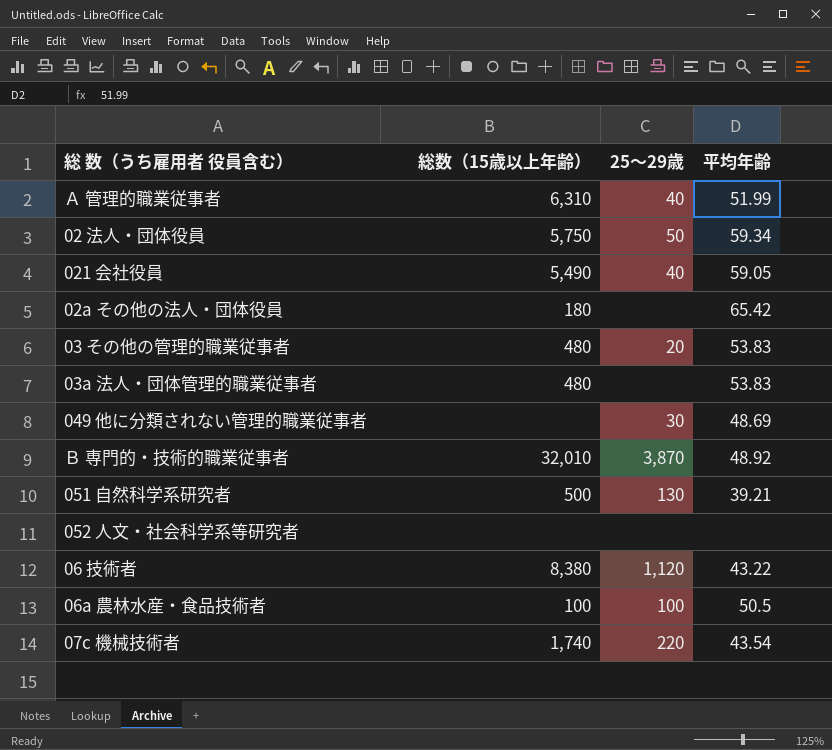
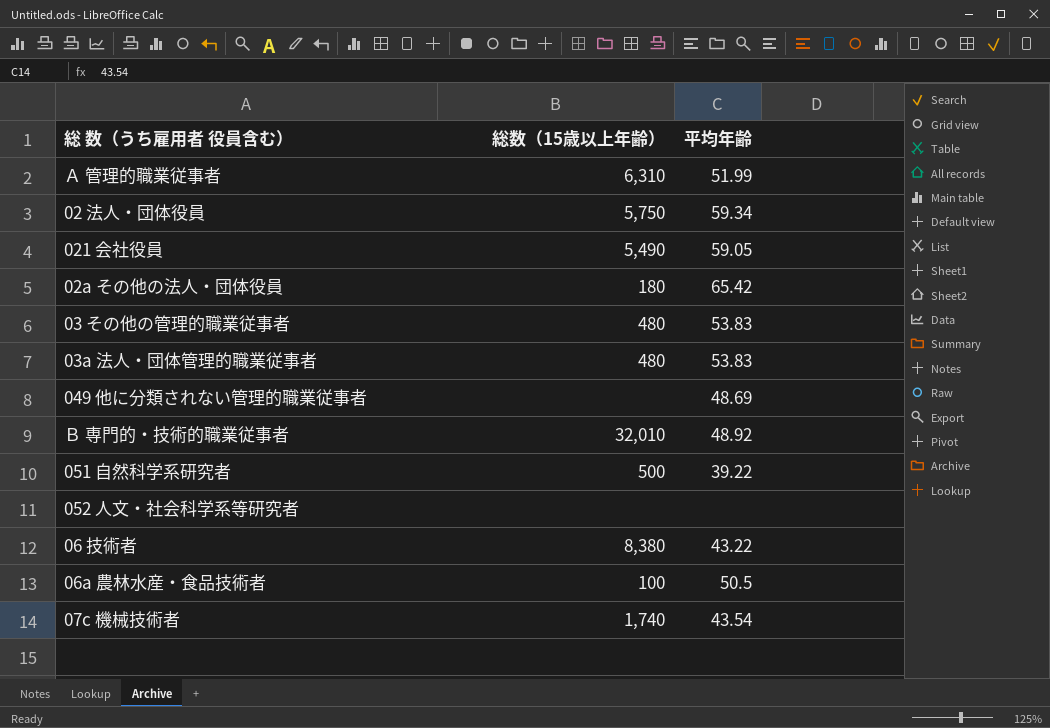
column 25～29歳 | position: 3 -> none
051 自然科学系研究者 | 平均年齢: 39.21 -> 39.22

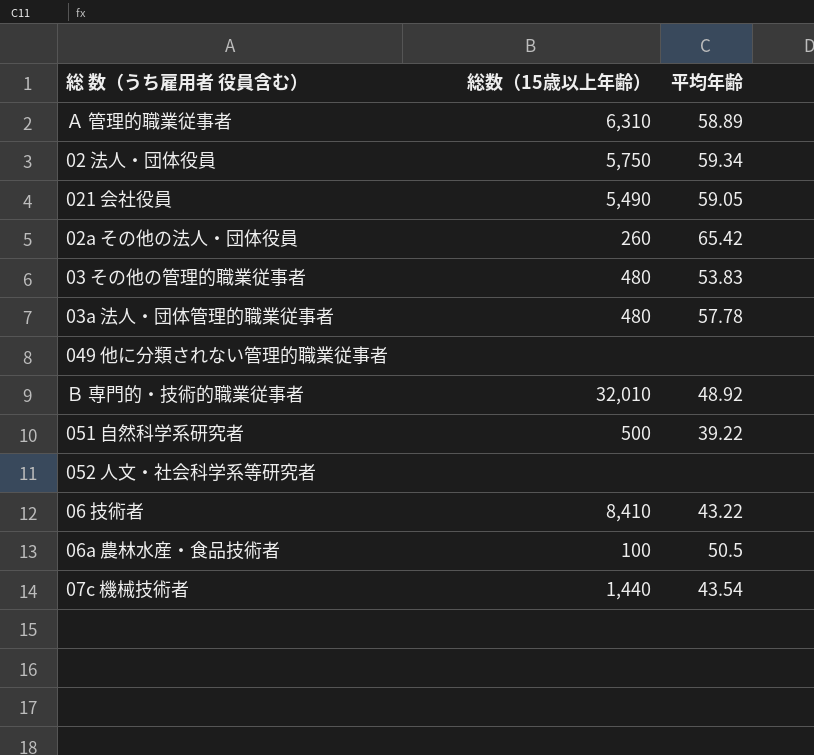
Ａ 管理的職業従事者 | 平均年齢: 51.99 -> 58.89
02a その他の法人・団体役員 | 総数（15歳以上年齢）: 180 -> 260
03a 法人・団体管理的職業従事者 | 平均年齢: 53.83 -> 57.78
049 他に分類されない管理的職業従事者 | 平均年齢: 48.69 -> none
06 技術者 | 総数（15歳以上年齢）: 8,380 -> 8,410
07c 機械技術者 | 総数（15歳以上年齢）: 1,740 -> 1,440

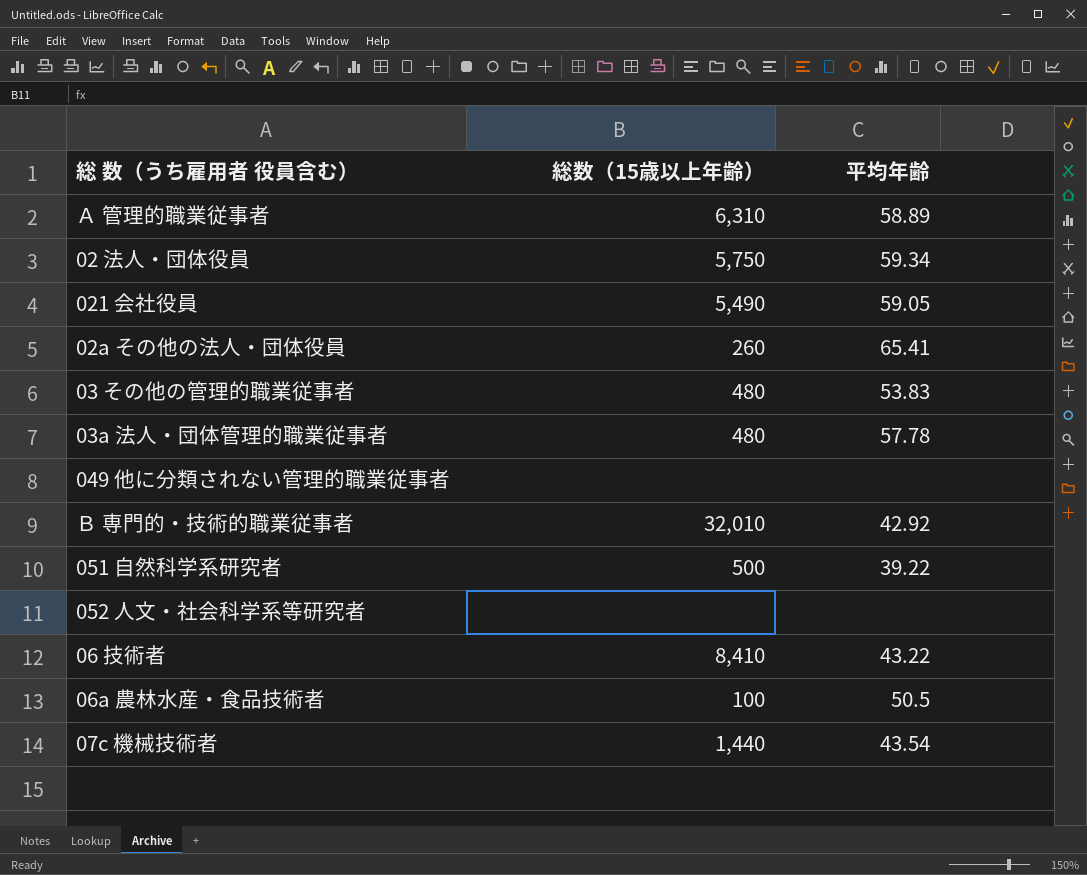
02a その他の法人・団体役員 | 平均年齢: 65.42 -> 65.41
Ｂ 専門的・技術的職業従事者 | 平均年齢: 48.92 -> 42.92

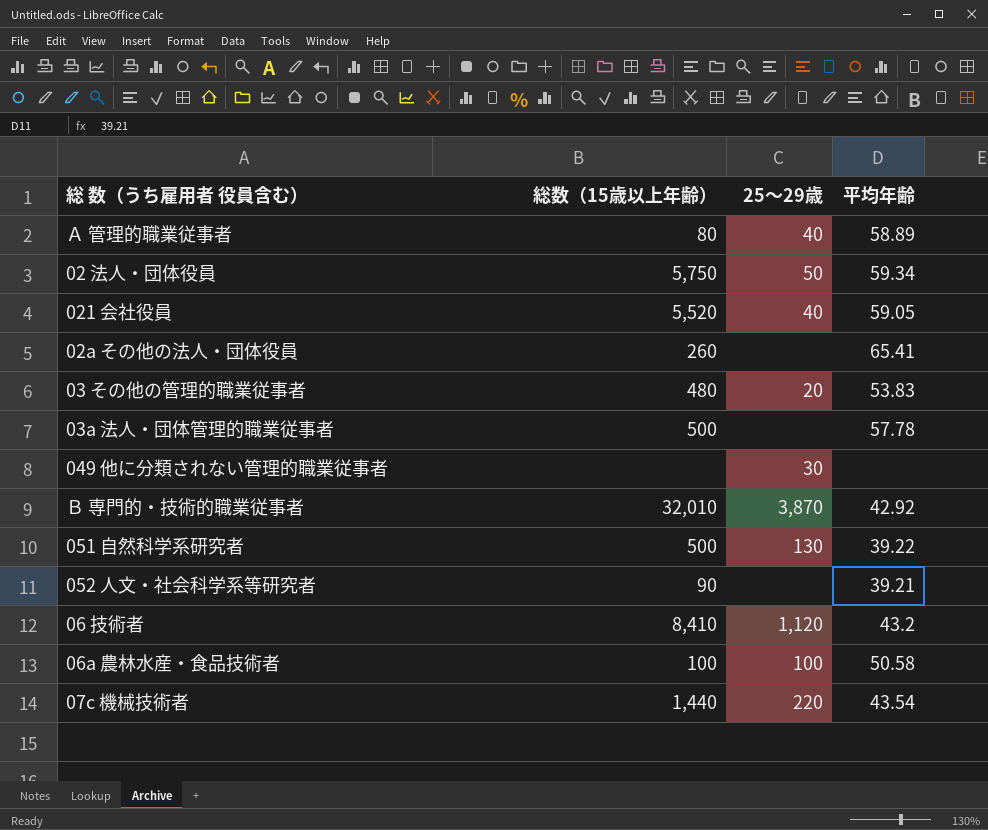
column 25～29歳 | position: none -> 3
Ａ 管理的職業従事者 | 総数（15歳以上年齢）: 6,310 -> 80
021 会社役員 | 総数（15歳以上年齢）: 5,490 -> 5,520
03a 法人・団体管理的職業従事者 | 総数（15歳以上年齢）: 480 -> 500
052 人文・社会科学系等研究者 | 総数（15歳以上年齢）: none -> 90
052 人文・社会科学系等研究者 | 平均年齢: none -> 39.21
06 技術者 | 平均年齢: 43.22 -> 43.2
06a 農林水産・食品技術者 | 平均年齢: 50.5 -> 50.58

